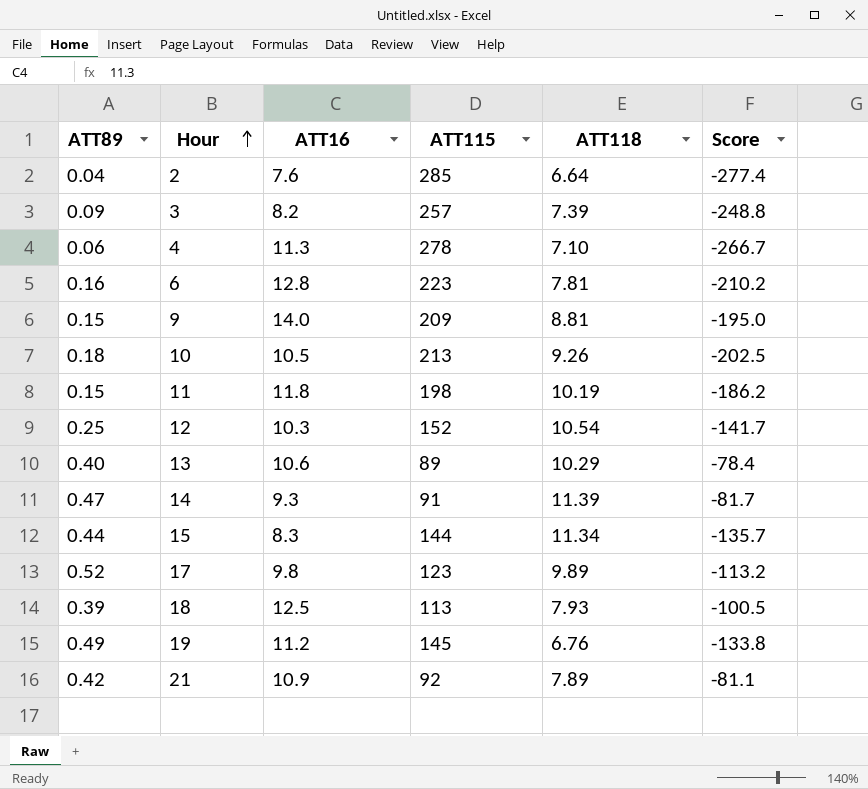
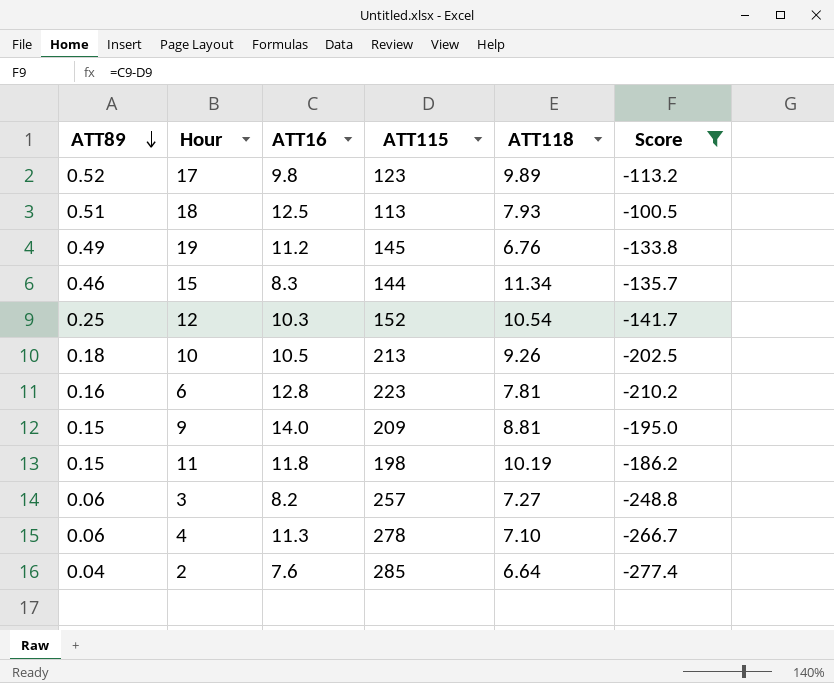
filter: none -> Score <= -100.5
row order: Hour ascending -> ATT89 descending
18 | ATT89: 0.39 -> 0.51
15 | ATT89: 0.44 -> 0.46
3 | ATT89: 0.09 -> 0.06
3 | ATT118: 7.39 -> 7.27

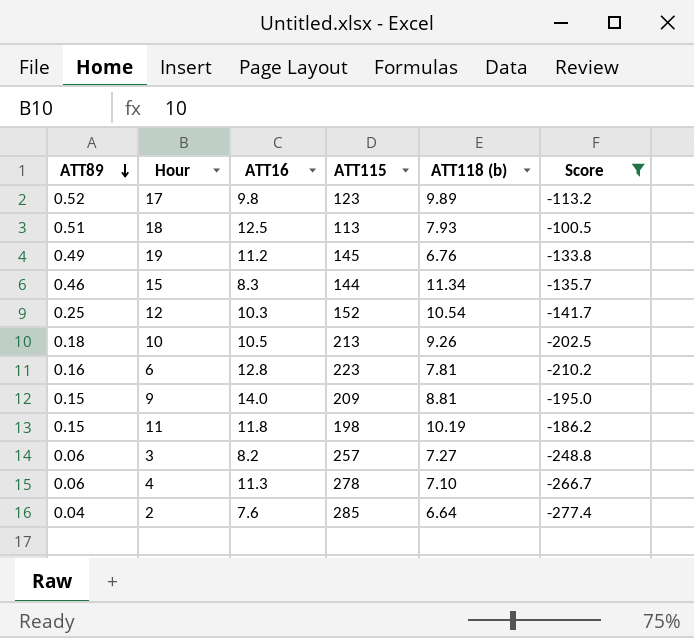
column name: ATT118 -> ATT118 (b)

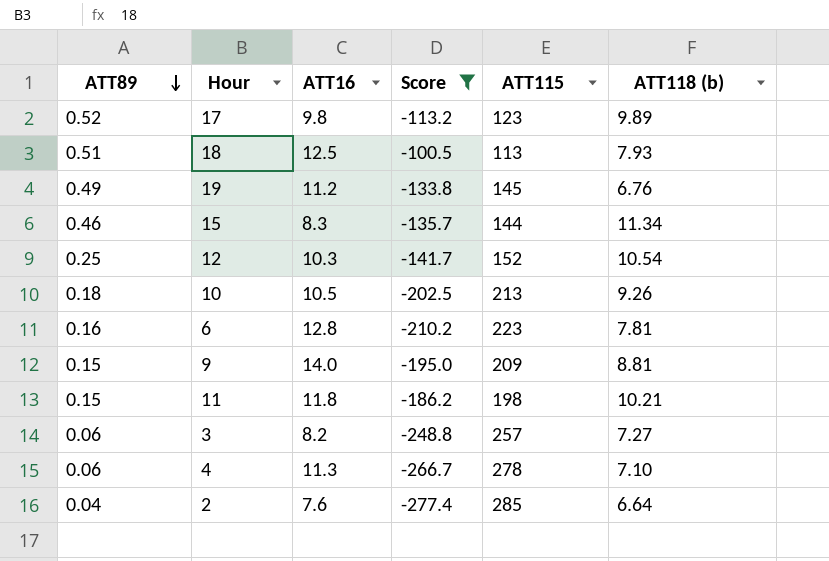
column Score | position: 6 -> 4
11 | ATT118 (b): 10.19 -> 10.21

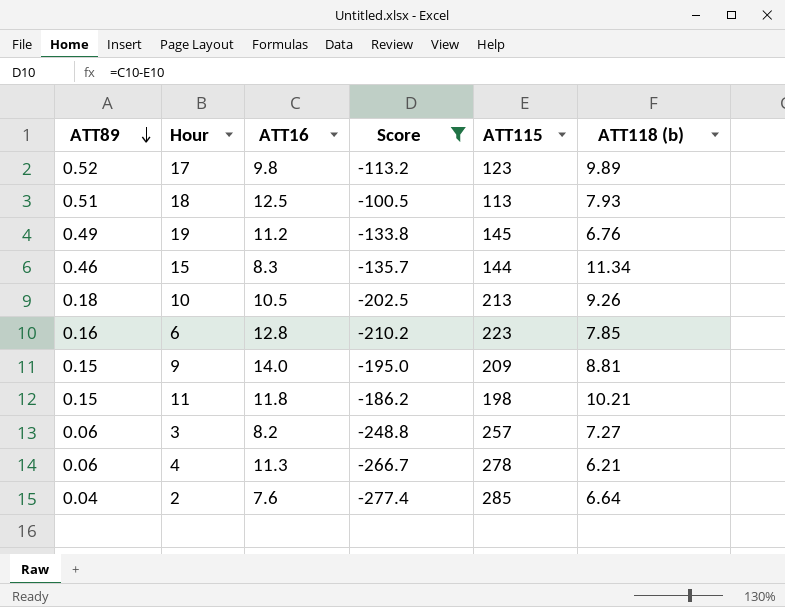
row 12: 0.25 | 10.3 | -141.7 | 152 | 10.54 -> none
6 | ATT118 (b): 7.81 -> 7.85
4 | ATT118 (b): 7.10 -> 6.21

